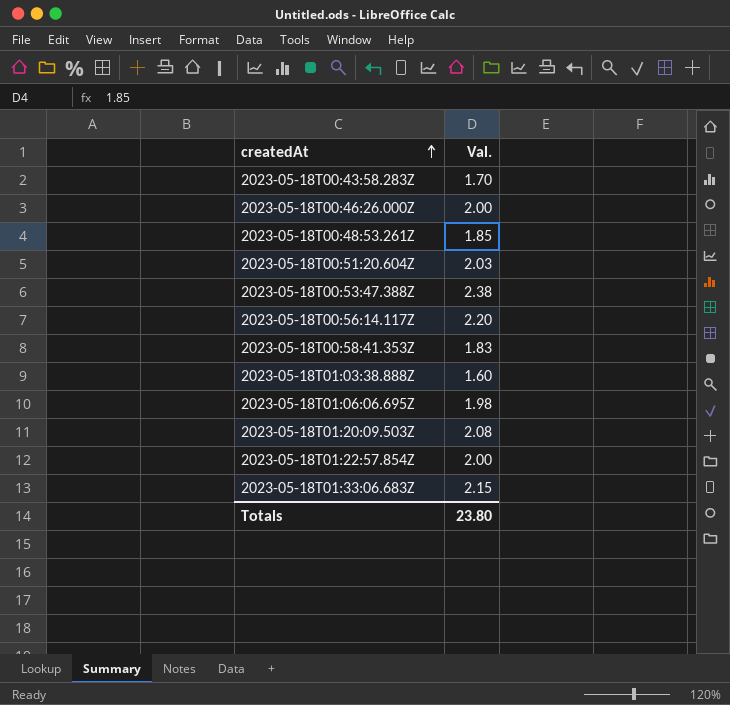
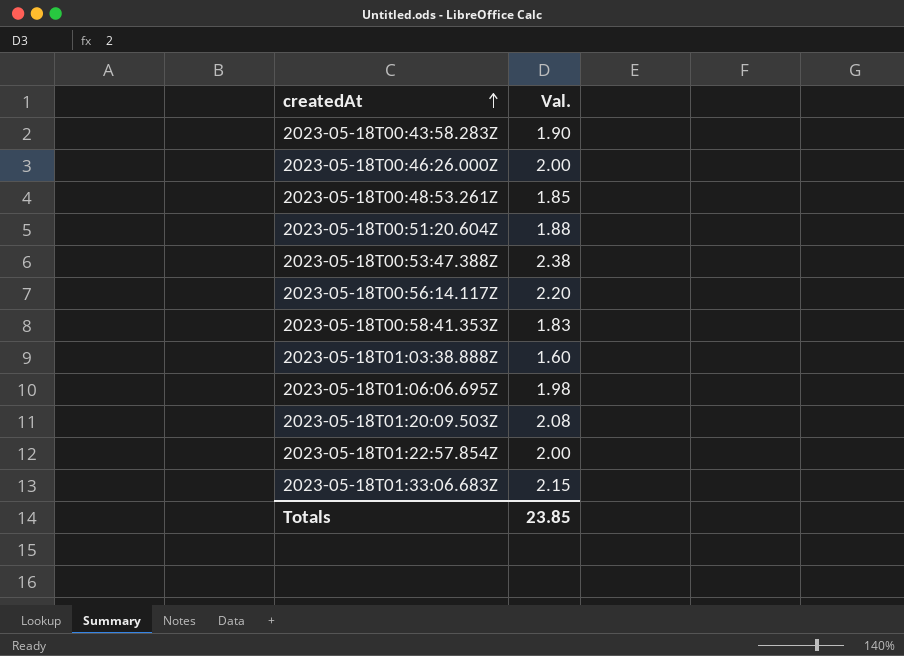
2023-05-18T00:43:58.283Z | Val.: 1.70 -> 1.90
2023-05-18T00:51:20.604Z | Val.: 2.03 -> 1.88
Totals | Val.: 23.80 -> 23.85

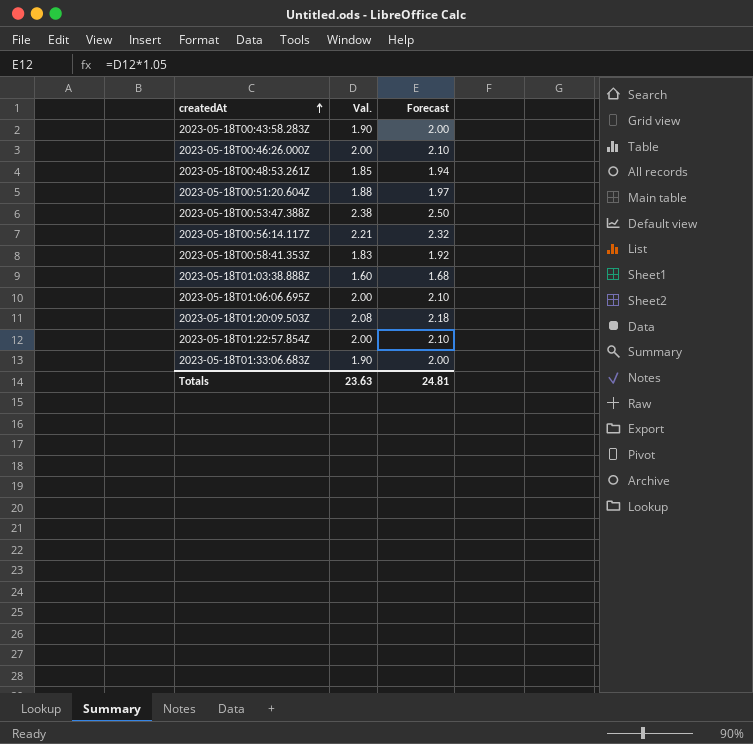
column Forecast | formula: none -> [Val.] * 1.05
2023-05-18T00:56:14.117Z | Val.: 2.20 -> 2.21
2023-05-18T01:06:06.695Z | Val.: 1.98 -> 2.00
2023-05-18T01:33:06.683Z | Val.: 2.15 -> 1.90
Totals | Val.: 23.85 -> 23.63

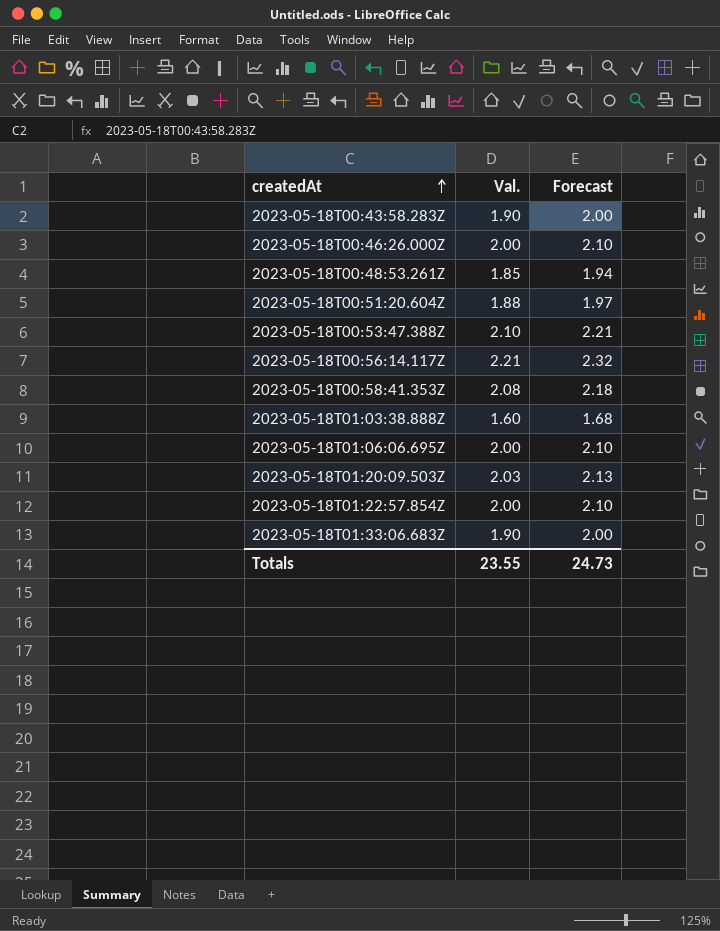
2023-05-18T00:53:47.388Z | Val.: 2.38 -> 2.10
2023-05-18T00:53:47.388Z | Forecast: 2.50 -> 2.21
2023-05-18T00:58:41.353Z | Val.: 1.83 -> 2.08
2023-05-18T00:58:41.353Z | Forecast: 1.92 -> 2.18
2023-05-18T01:20:09.503Z | Val.: 2.08 -> 2.03
2023-05-18T01:20:09.503Z | Forecast: 2.18 -> 2.13
Totals | Val.: 23.63 -> 23.55
Totals | Forecast: 24.81 -> 24.73

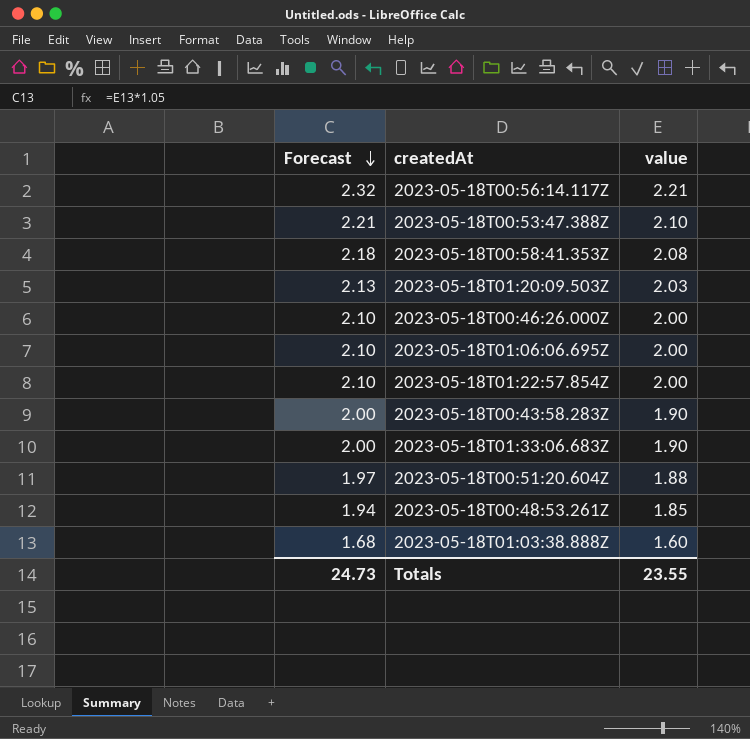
row order: createdAt ascending -> Forecast descending
column Forecast | position: 3 -> 1
column name: Val. -> value

